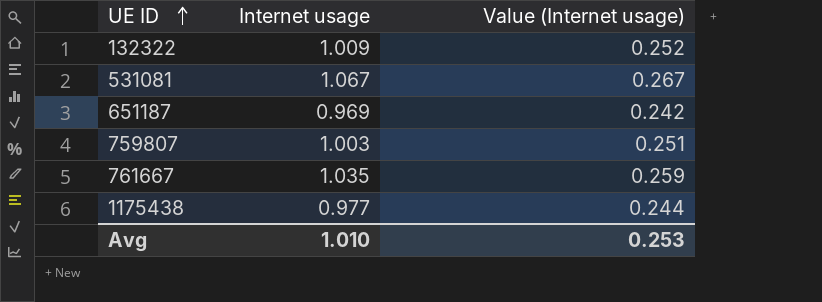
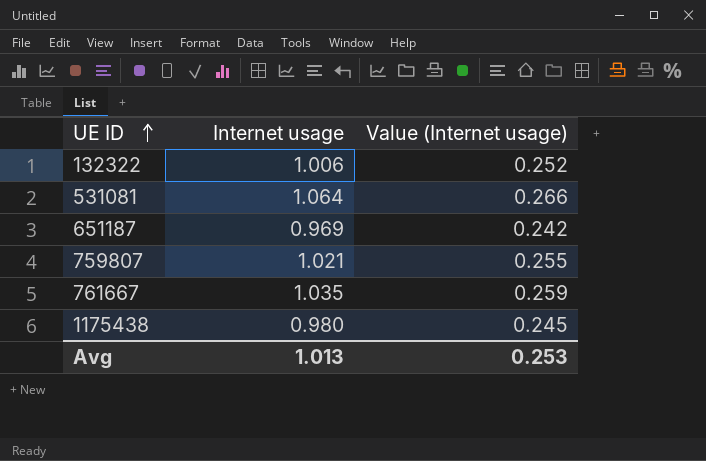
132322 | Internet usage: 1.009 -> 1.006
531081 | Internet usage: 1.067 -> 1.064
531081 | Value (Internet usage): 0.267 -> 0.266
759807 | Internet usage: 1.003 -> 1.021
759807 | Value (Internet usage): 0.251 -> 0.255
1175438 | Internet usage: 0.977 -> 0.980
1175438 | Value (Internet usage): 0.244 -> 0.245
Avg | Internet usage: 1.010 -> 1.013

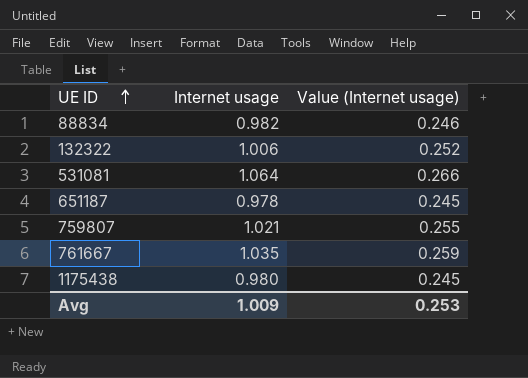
row 88834: none -> 0.982 | 0.246
651187 | Internet usage: 0.969 -> 0.978
651187 | Value (Internet usage): 0.242 -> 0.245
Avg | Internet usage: 1.013 -> 1.009

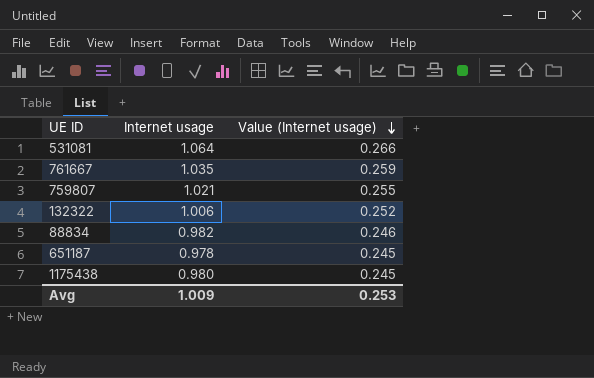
row order: UE ID ascending -> Value (Internet usage) descending

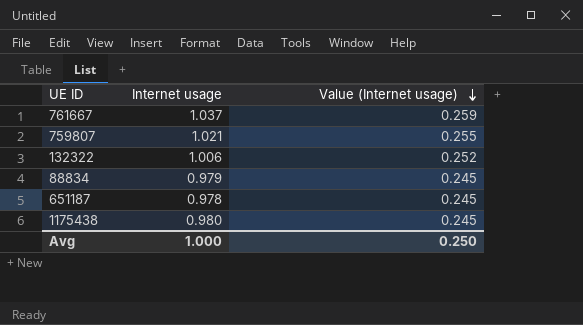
row 531081: 1.064 | 0.266 -> none
761667 | Internet usage: 1.035 -> 1.037
88834 | Internet usage: 0.982 -> 0.979
88834 | Value (Internet usage): 0.246 -> 0.245
Avg | Internet usage: 1.009 -> 1.000
Avg | Value (Internet usage): 0.253 -> 0.250

